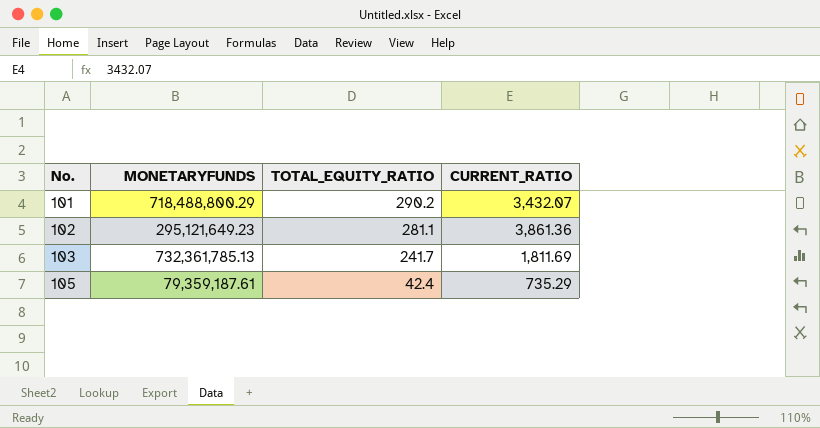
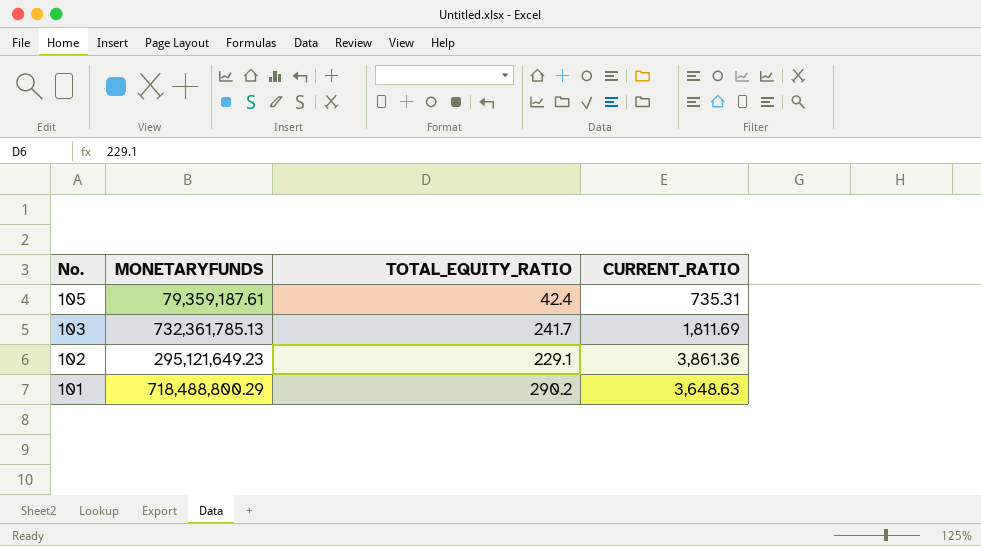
row order: No. ascending -> No. descending
105 | CURRENT_RATIO: 735.29 -> 735.31
102 | TOTAL_EQUITY_RATIO: 281.1 -> 229.1
101 | CURRENT_RATIO: 3,432.07 -> 3,648.63

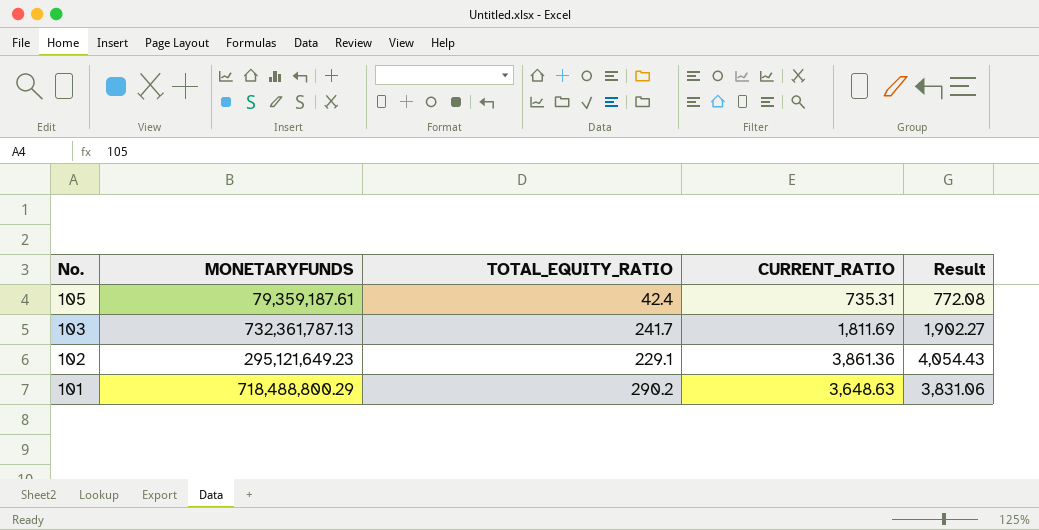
column Result | formula: none -> [CURRENT_RATIO] * 1.05
103 | MONETARYFUNDS: 732,361,785.13 -> 732,361,787.13

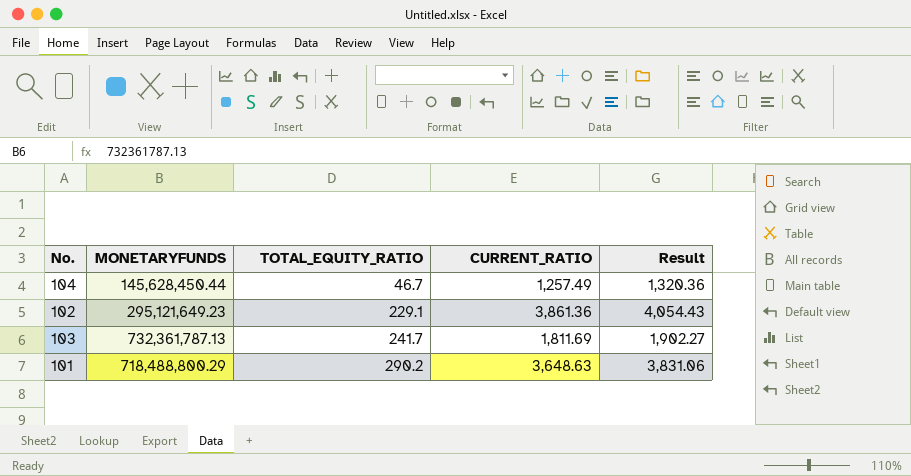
row order: No. descending -> TOTAL_EQUITY_RATIO ascending
row 105: 79,359,187.61 | 42.4 | 735.31 | 772.08 -> none
row 104: none -> 145,628,450.44 | 46.7 | 1,257.49 | 1,320.36

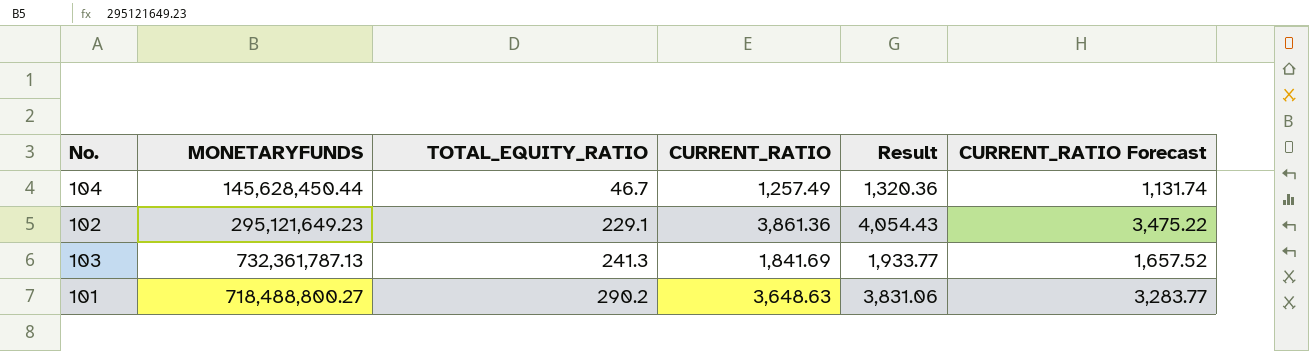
column CURRENT_RATIO Forecast | formula: none -> [CURRENT_RATIO] * 0.9
103 | TOTAL_EQUITY_RATIO: 241.7 -> 241.3
103 | CURRENT_RATIO: 1,811.69 -> 1,841.69
103 | Result: 1,902.27 -> 1,933.77
101 | MONETARYFUNDS: 718,488,800.29 -> 718,488,800.27

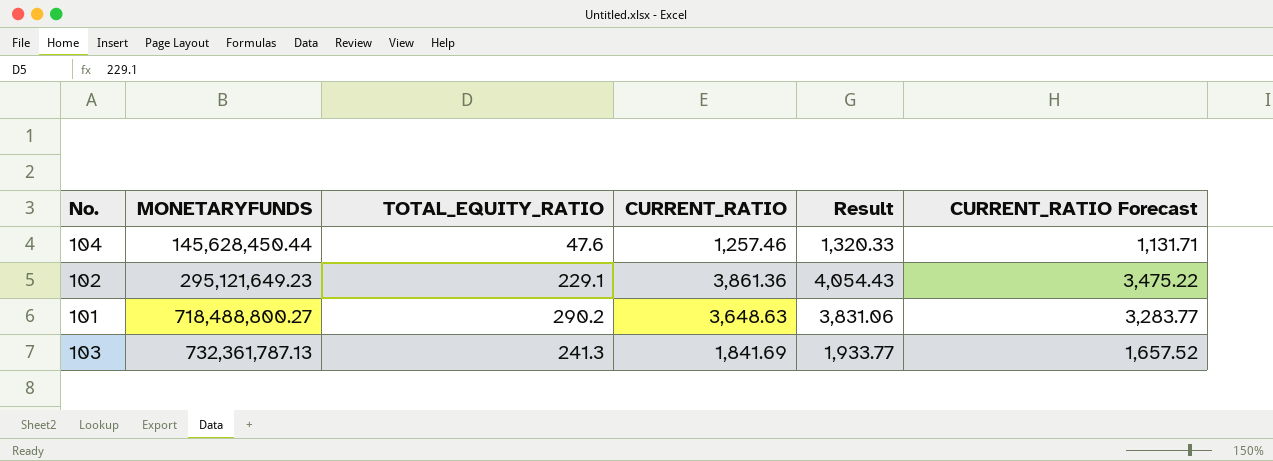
row order: TOTAL_EQUITY_RATIO ascending -> MONETARYFUNDS ascending
104 | TOTAL_EQUITY_RATIO: 46.7 -> 47.6
104 | CURRENT_RATIO: 1,257.49 -> 1,257.46
104 | Result: 1,320.36 -> 1,320.33
104 | CURRENT_RATIO Forecast: 1,131.74 -> 1,131.71

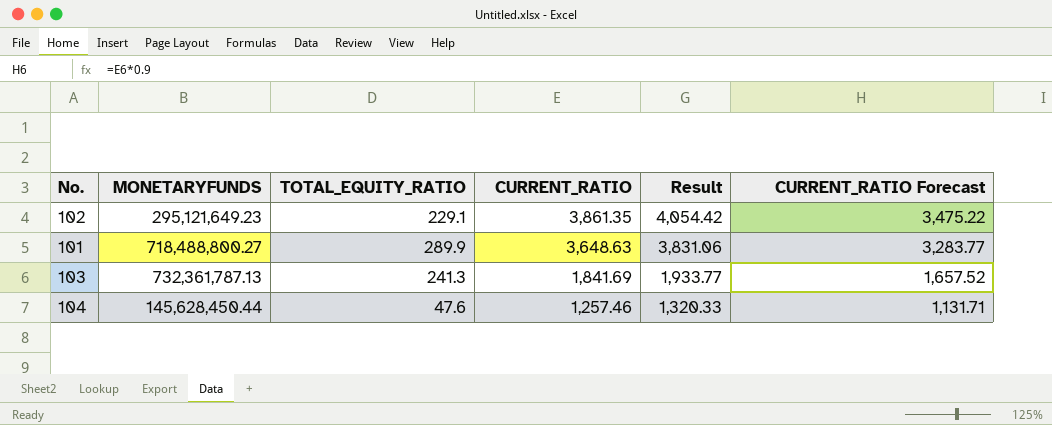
row order: MONETARYFUNDS ascending -> CURRENT_RATIO descending
102 | CURRENT_RATIO: 3,861.36 -> 3,861.35
102 | Result: 4,054.43 -> 4,054.42
101 | TOTAL_EQUITY_RATIO: 290.2 -> 289.9

